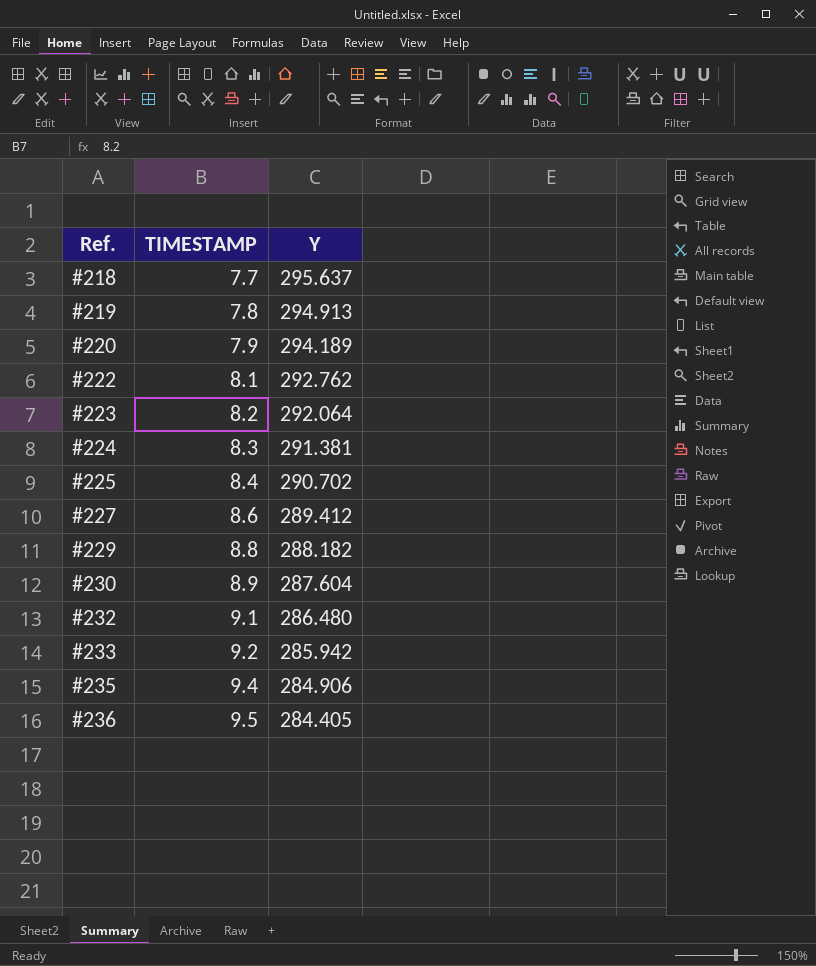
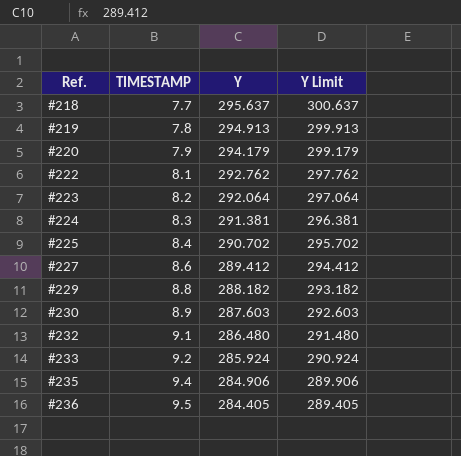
column Y Limit | formula: none -> [Y] + 5
#220 | Y: 294.189 -> 294.179
#230 | Y: 287.604 -> 287.603
#233 | Y: 285.942 -> 285.924

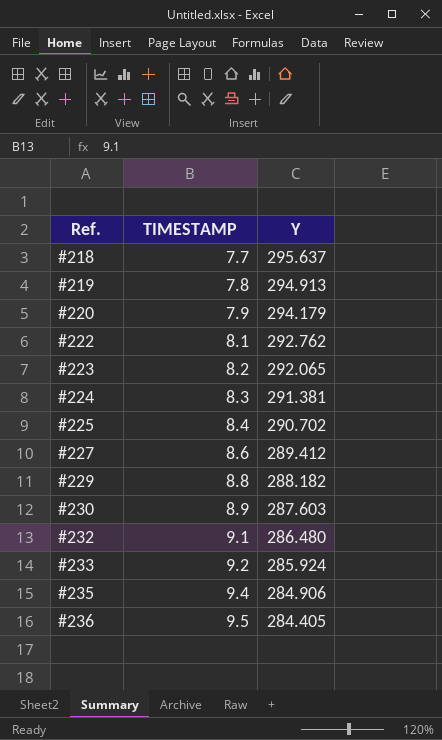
column Y Limit | formula: [Y] + 5 -> none
#223 | Y: 292.064 -> 292.065

